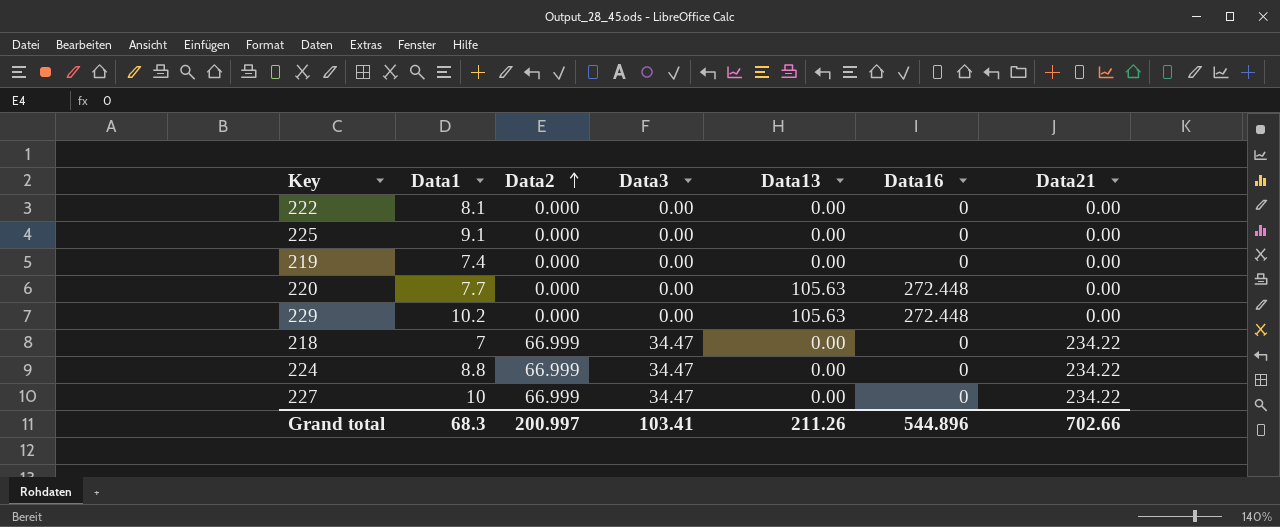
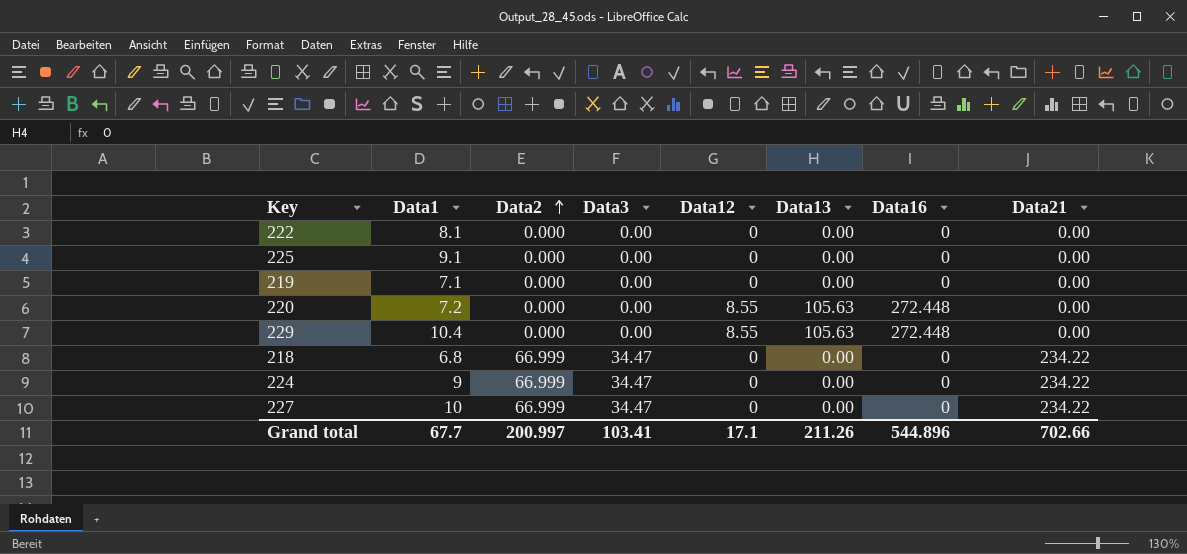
column Data12 | position: none -> 5
219 | Data1: 7.4 -> 7.1
220 | Data1: 7.7 -> 7.2
229 | Data1: 10.2 -> 10.4
218 | Data1: 7 -> 6.8
224 | Data1: 8.8 -> 9
Grand total | Data1: 68.3 -> 67.7

